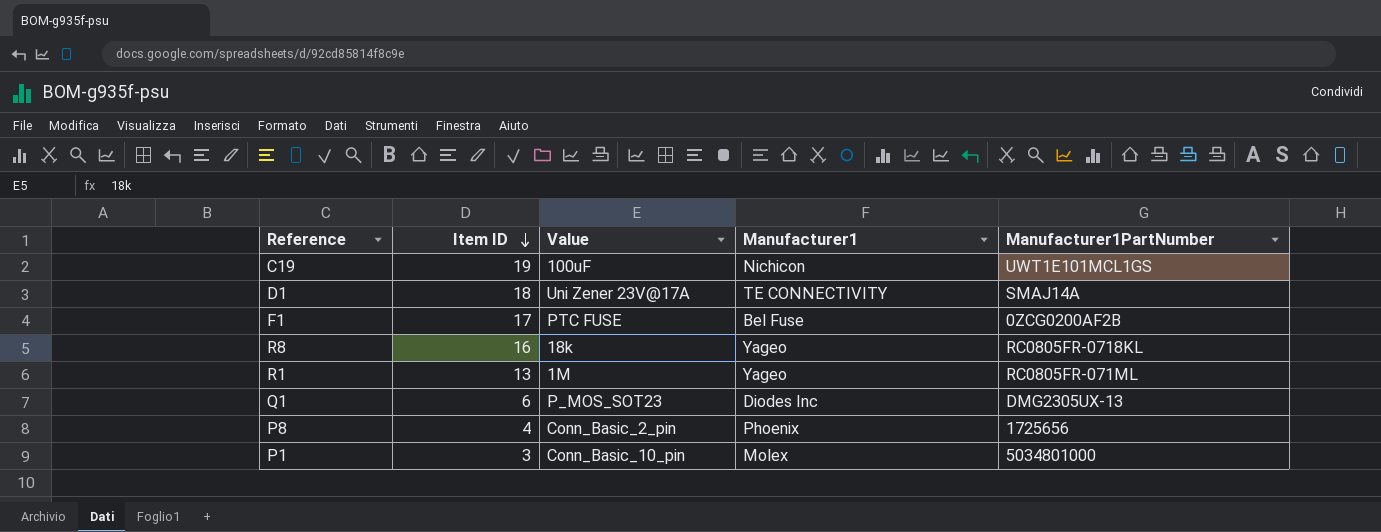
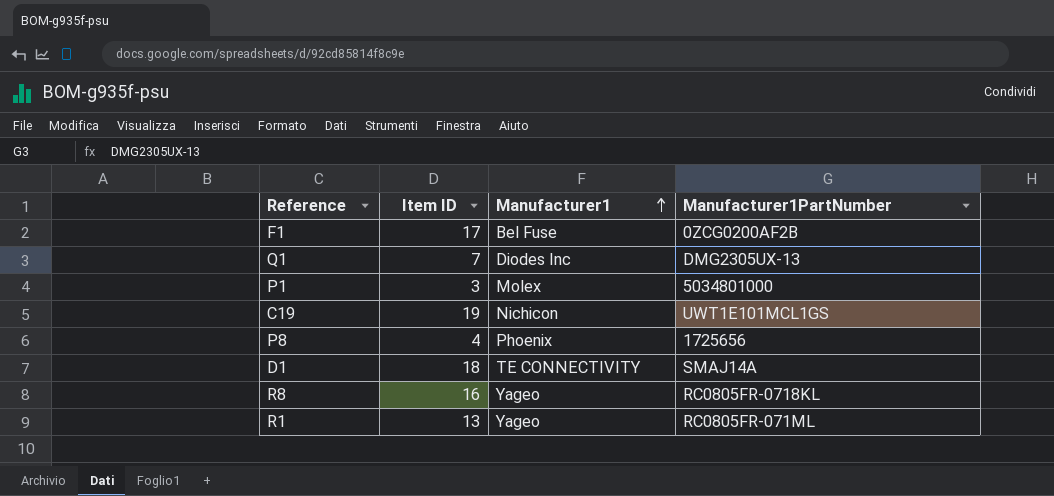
row order: Item ID descending -> Manufacturer1 ascending
column Value | position: 3 -> none
Q1 | Item ID: 6 -> 7

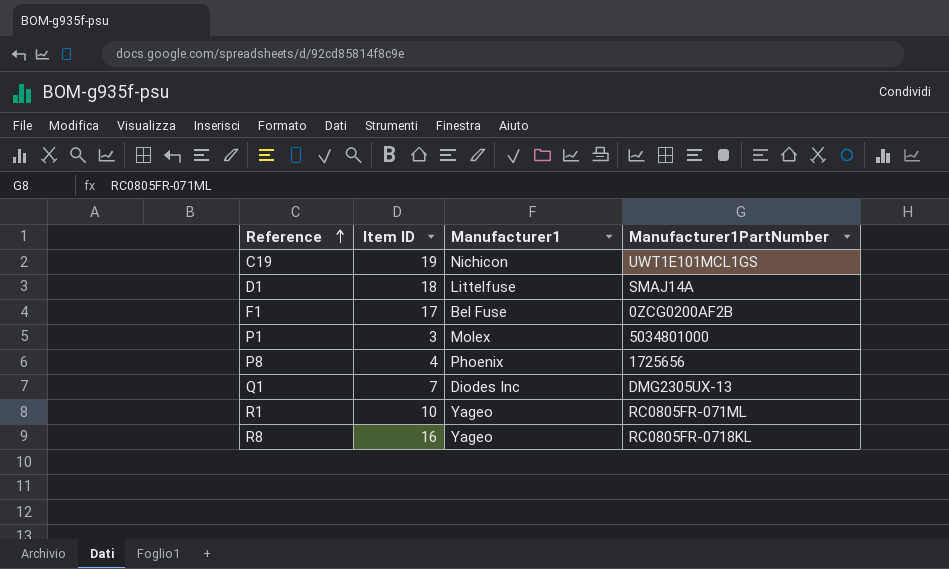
row order: Manufacturer1 ascending -> Reference ascending
D1 | Manufacturer1: TE CONNECTIVITY -> Littelfuse
R1 | Item ID: 13 -> 10

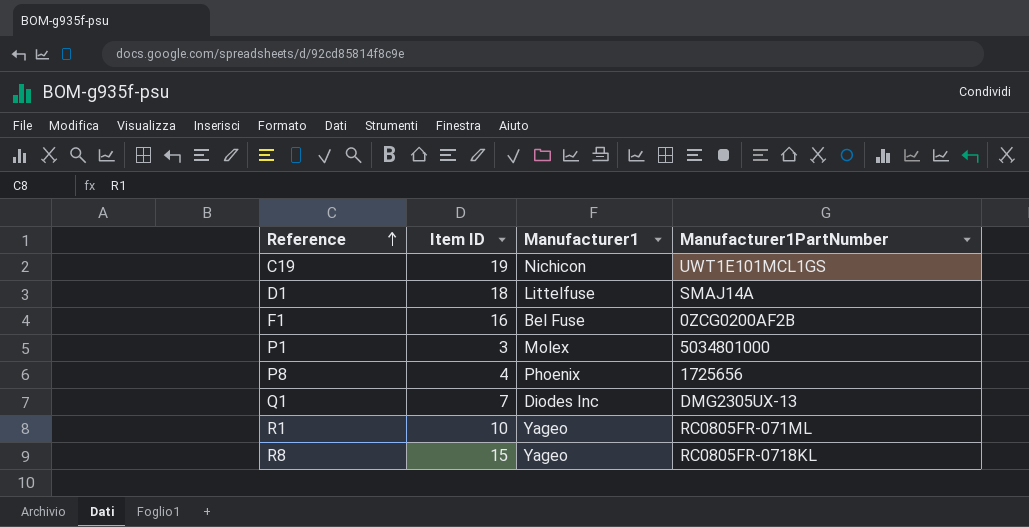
F1 | Item ID: 17 -> 16
R8 | Item ID: 16 -> 15

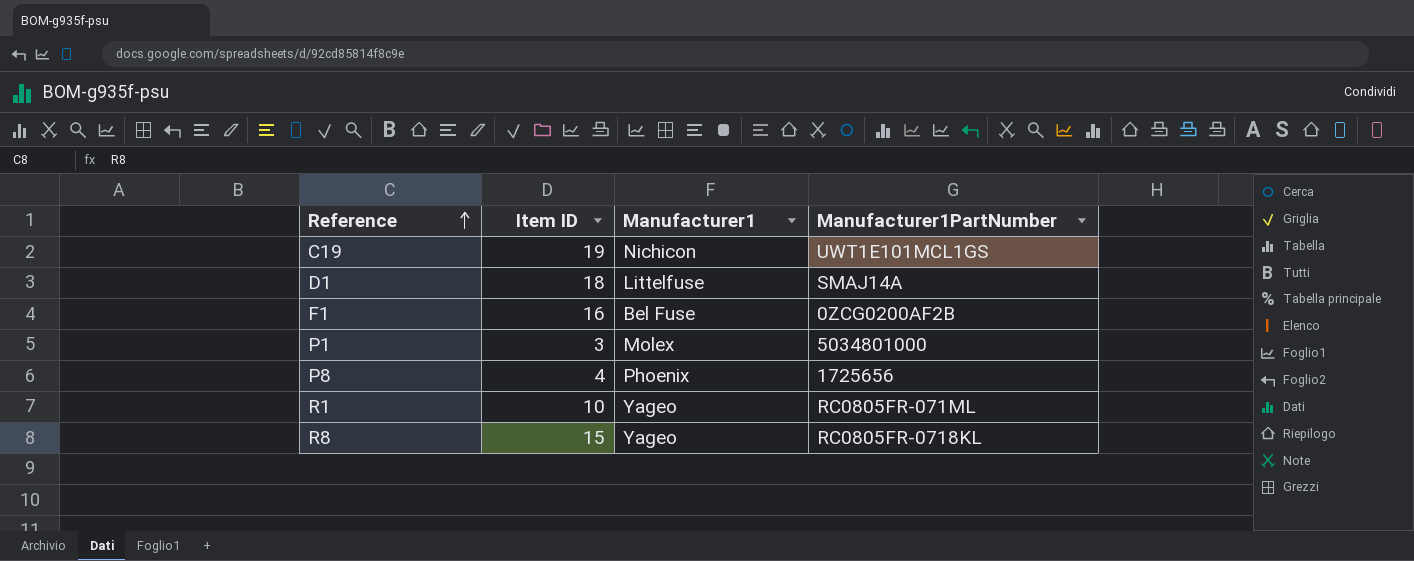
row Q1: 7 | Diodes Inc | DMG2305UX-13 -> none

